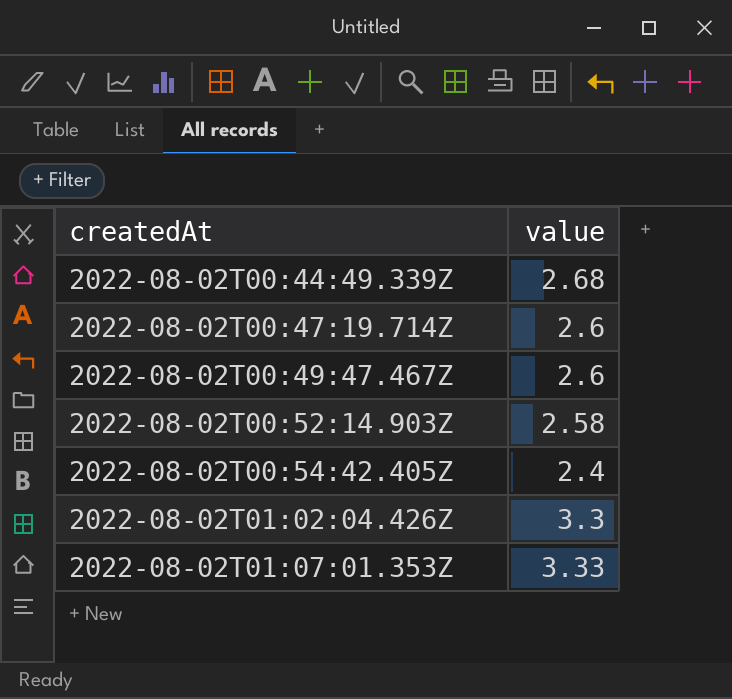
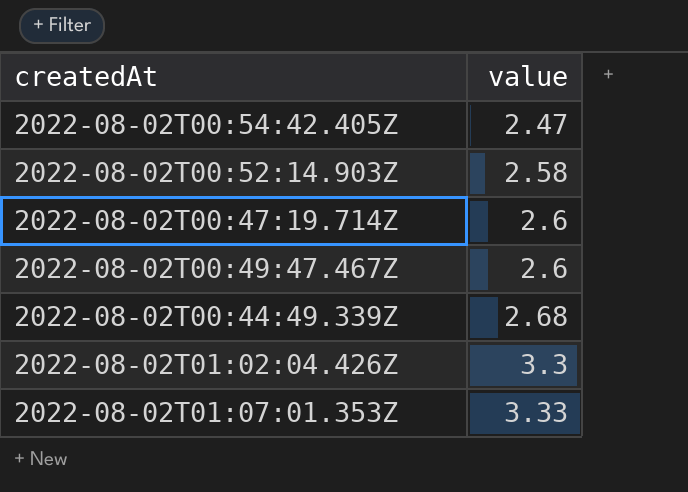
row order: createdAt ascending -> value ascending
2022-08-02T00:54:42.405Z | value: 2.4 -> 2.47

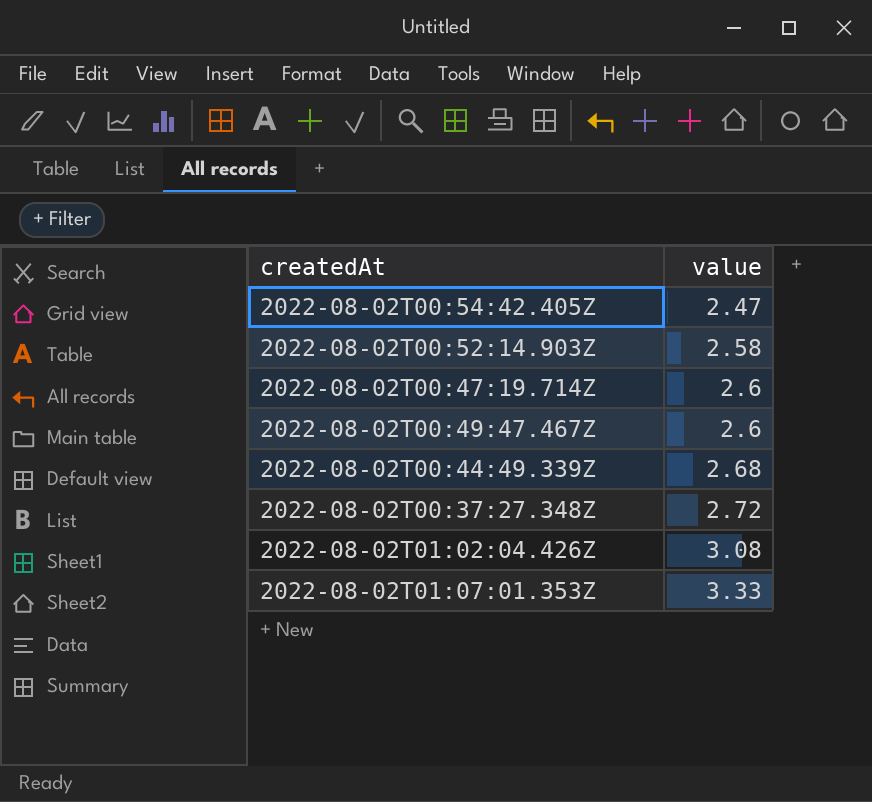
row 2022-08-02T00:37:27.348Z: none -> 2.72
2022-08-02T01:02:04.426Z | value: 3.3 -> 3.08

